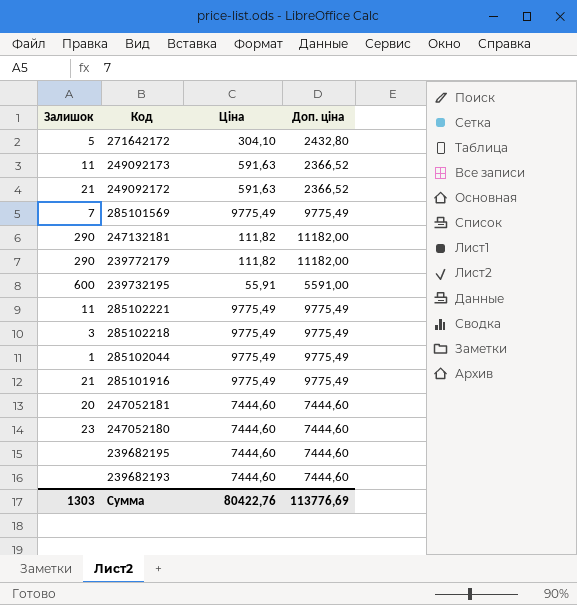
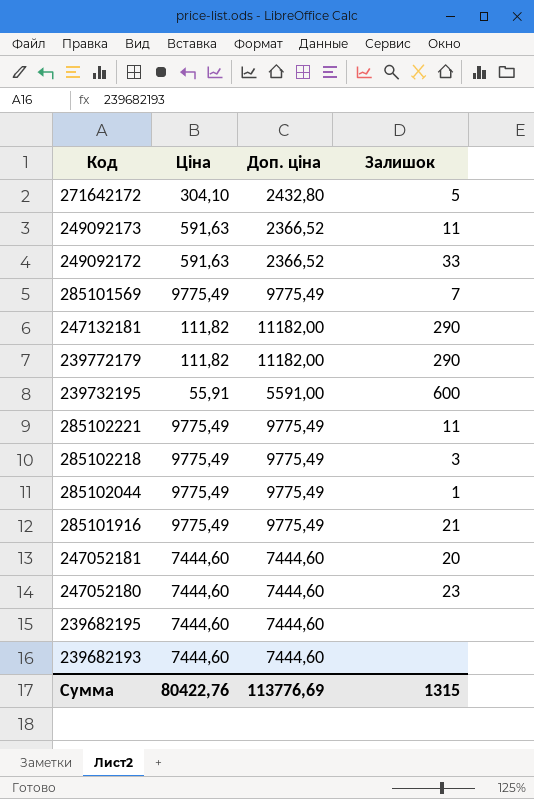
column Залишок | position: 1 -> 4
249092172 | Залишок: 21 -> 33
Сумма | Залишок: 1303 -> 1315

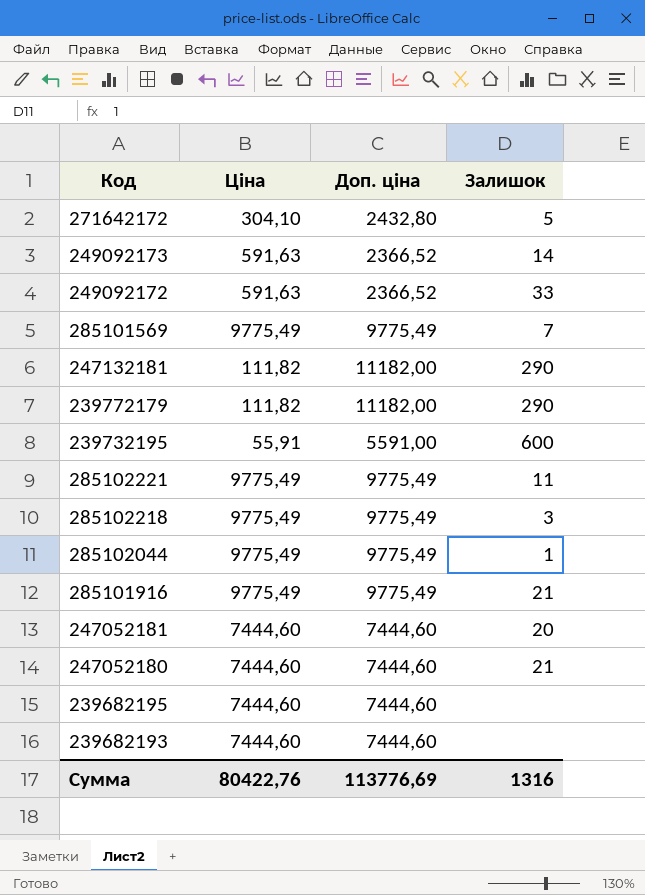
249092173 | Залишок: 11 -> 14
247052180 | Залишок: 23 -> 21
Сумма | Залишок: 1315 -> 1316

